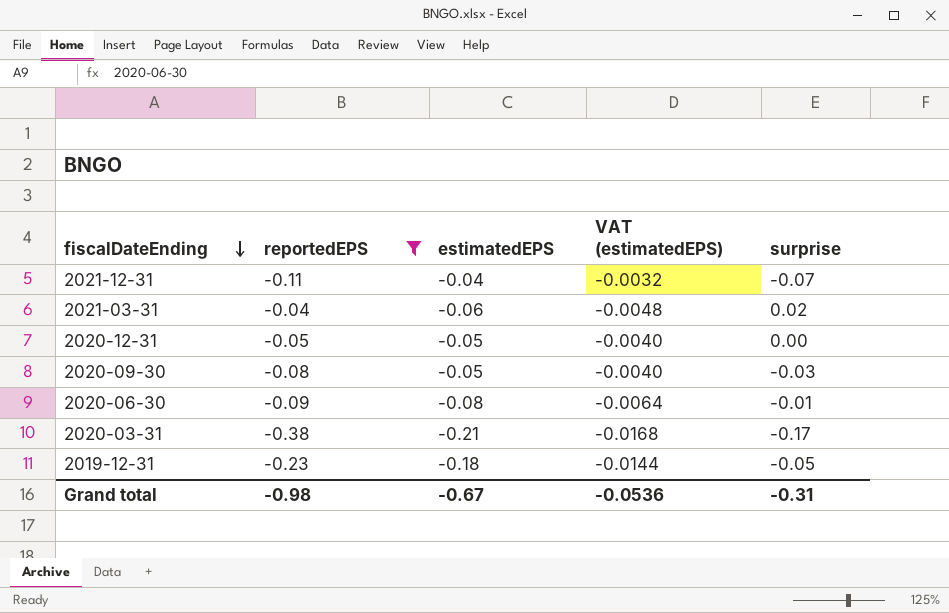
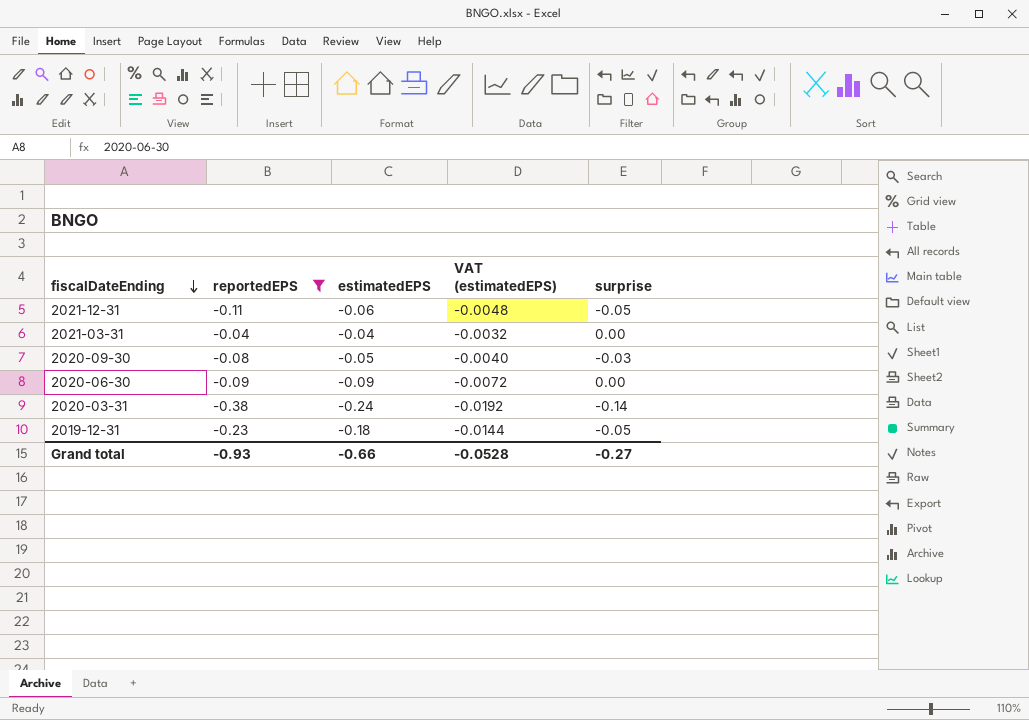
row 2020-12-31: -0.05 | -0.05 | -0.0040 | 0.00 -> none
2021-12-31 | estimatedEPS: -0.04 -> -0.06
2021-12-31 | VAT (estimatedEPS): -0.0032 -> -0.0048
2021-12-31 | surprise: -0.07 -> -0.05
2021-03-31 | estimatedEPS: -0.06 -> -0.04
2021-03-31 | VAT (estimatedEPS): -0.0048 -> -0.0032
2021-03-31 | surprise: 0.02 -> 0.00
2020-06-30 | estimatedEPS: -0.08 -> -0.09
2020-06-30 | VAT (estimatedEPS): -0.0064 -> -0.0072
2020-06-30 | surprise: -0.01 -> 0.00
2020-03-31 | estimatedEPS: -0.21 -> -0.24
2020-03-31 | VAT (estimatedEPS): -0.0168 -> -0.0192
2020-03-31 | surprise: -0.17 -> -0.14
Grand total | reportedEPS: -0.98 -> -0.93
Grand total | estimatedEPS: -0.67 -> -0.66
Grand total | VAT (estimatedEPS): -0.0536 -> -0.0528
Grand total | surprise: -0.31 -> -0.27

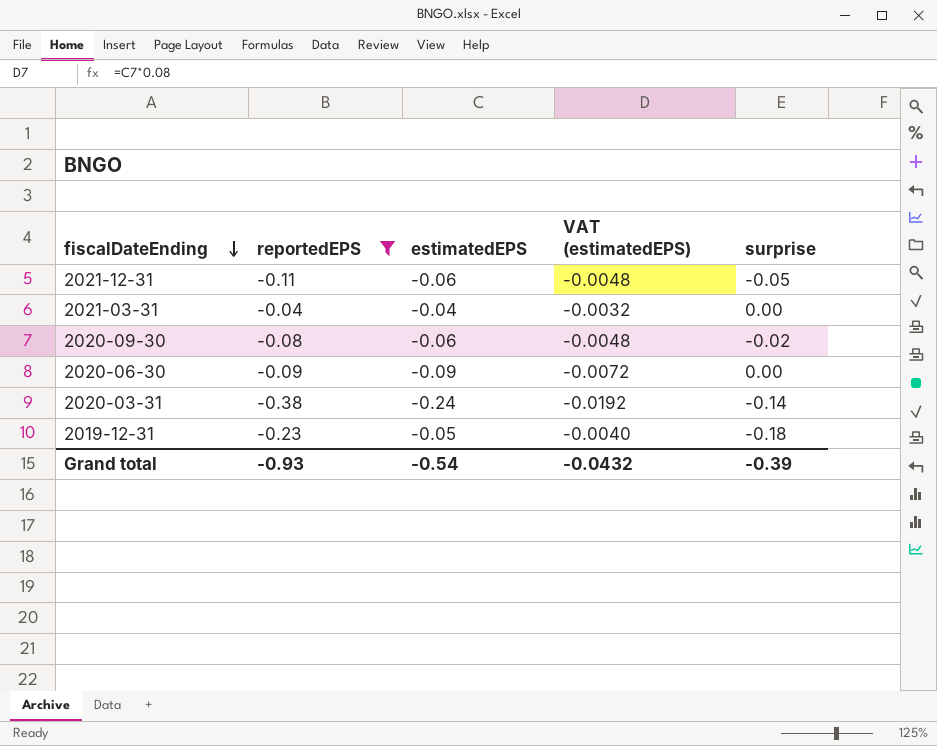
2020-09-30 | estimatedEPS: -0.05 -> -0.06
2020-09-30 | VAT (estimatedEPS): -0.0040 -> -0.0048
2020-09-30 | surprise: -0.03 -> -0.02
2019-12-31 | estimatedEPS: -0.18 -> -0.05
2019-12-31 | VAT (estimatedEPS): -0.0144 -> -0.0040
2019-12-31 | surprise: -0.05 -> -0.18
Grand total | estimatedEPS: -0.66 -> -0.54
Grand total | VAT (estimatedEPS): -0.0528 -> -0.0432
Grand total | surprise: -0.27 -> -0.39

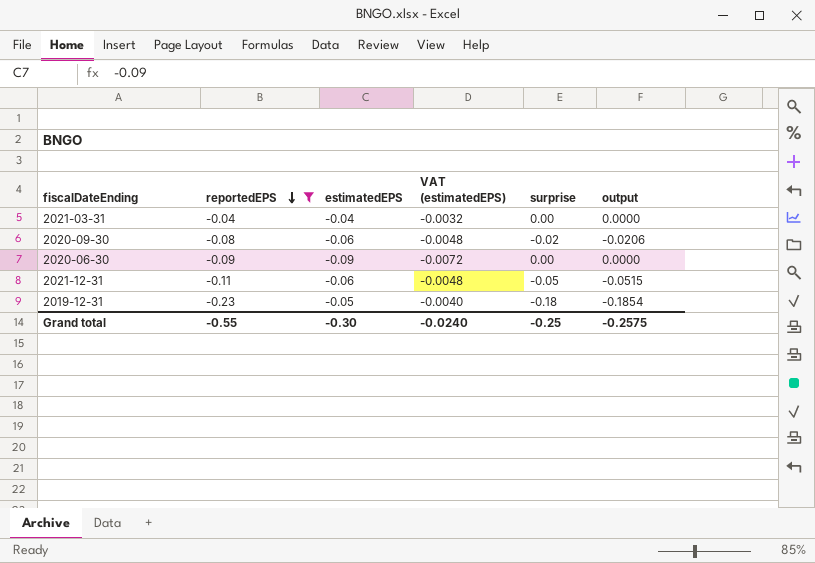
row order: fiscalDateEnding descending -> reportedEPS descending
column output | formula: none -> [surprise] * 1.03
row 2020-03-31: -0.38 | -0.24 | -0.0192 | -0.14 -> none
Grand total | reportedEPS: -0.93 -> -0.55
Grand total | estimatedEPS: -0.54 -> -0.30
Grand total | VAT (estimatedEPS): -0.0432 -> -0.0240
Grand total | surprise: -0.39 -> -0.25

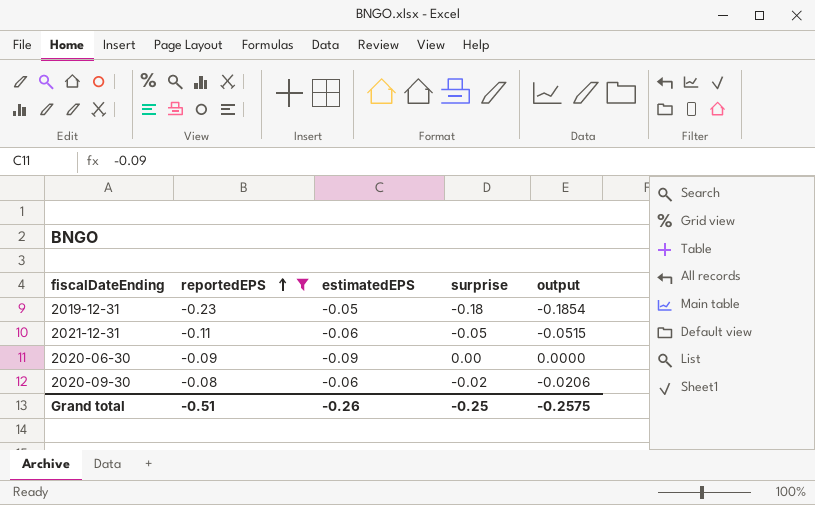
row order: reportedEPS descending -> reportedEPS ascending
column VAT (estimatedEPS) | formula: [estimatedEPS] * 0.08 -> none
row 2021-03-31: -0.04 | -0.04 | -0.0032 | 0.00 | 0.0000 -> none
Grand total | reportedEPS: -0.55 -> -0.51
Grand total | estimatedEPS: -0.30 -> -0.26

